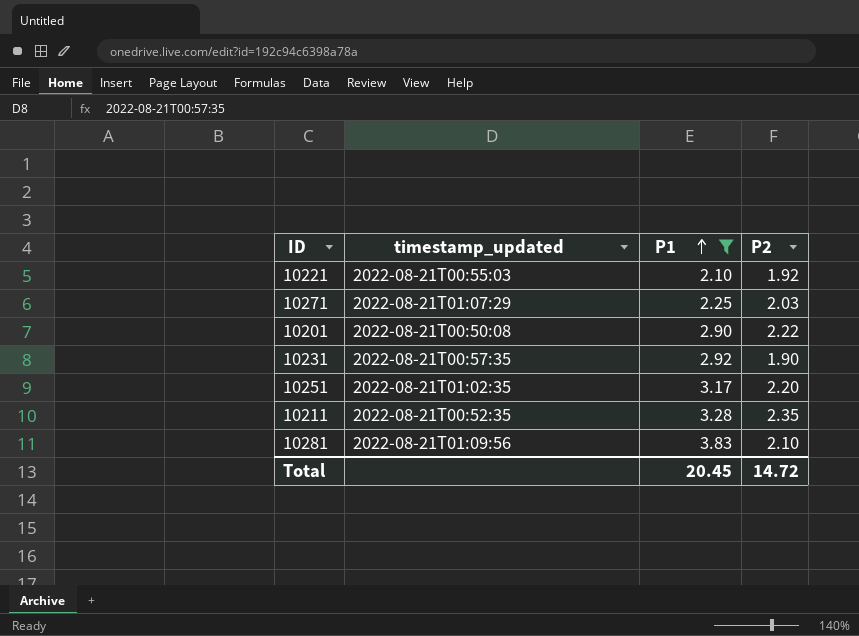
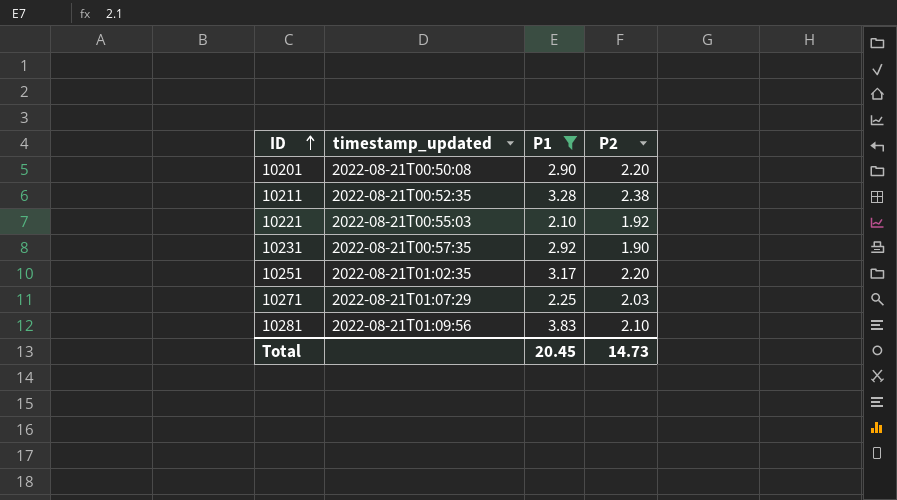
row order: P1 ascending -> ID ascending
10201 | P2: 2.22 -> 2.20
10211 | P2: 2.35 -> 2.38
Total | P2: 14.72 -> 14.73

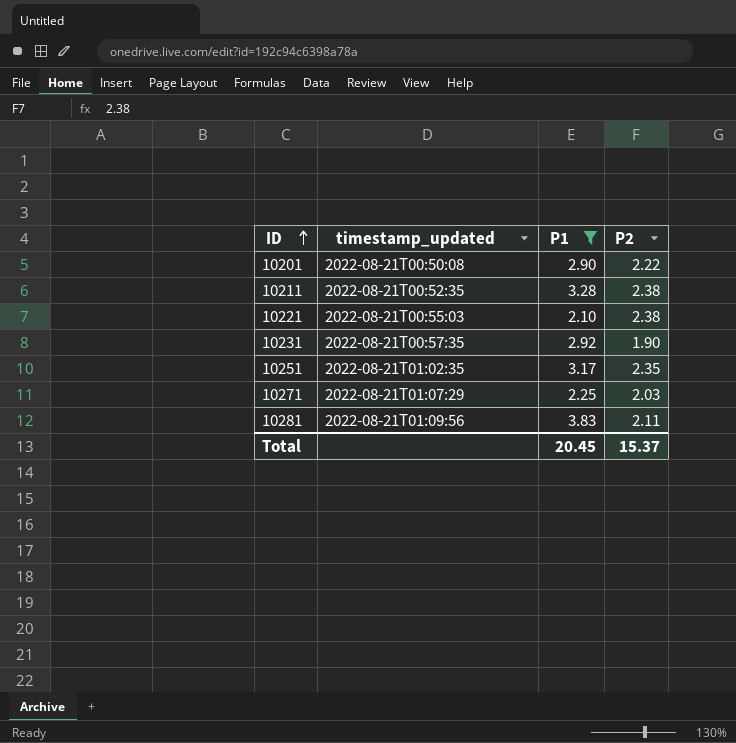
10201 | P2: 2.20 -> 2.22
10221 | P2: 1.92 -> 2.38
10251 | P2: 2.20 -> 2.35
10281 | P2: 2.10 -> 2.11
Total | P2: 14.73 -> 15.37

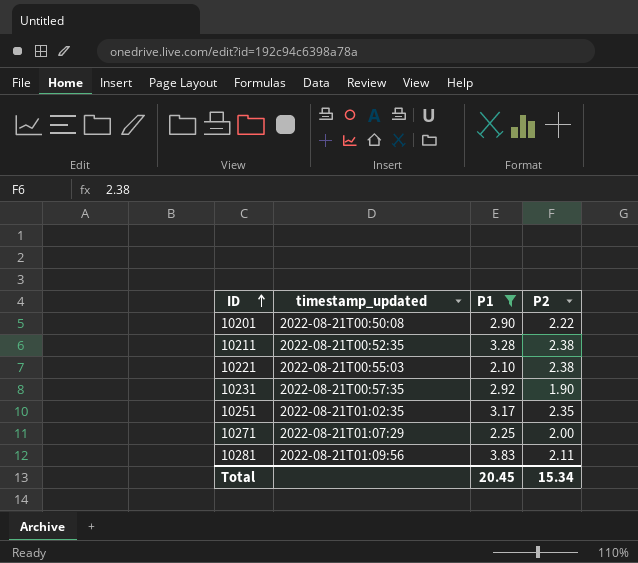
10271 | P2: 2.03 -> 2.00
Total | P2: 15.37 -> 15.34

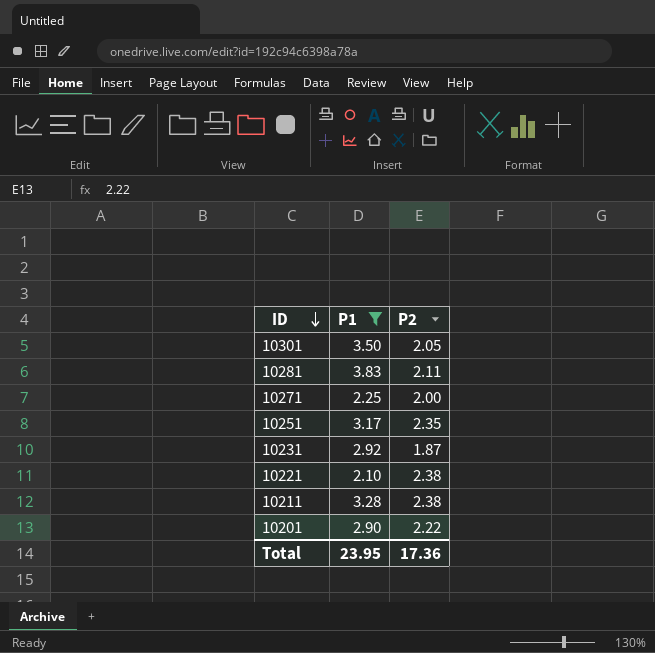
row order: ID ascending -> ID descending
column timestamp_updated | position: 2 -> none
row 10301: none -> 3.50 | 2.05
10231 | P2: 1.90 -> 1.87
Total | P1: 20.45 -> 23.95
Total | P2: 15.34 -> 17.36

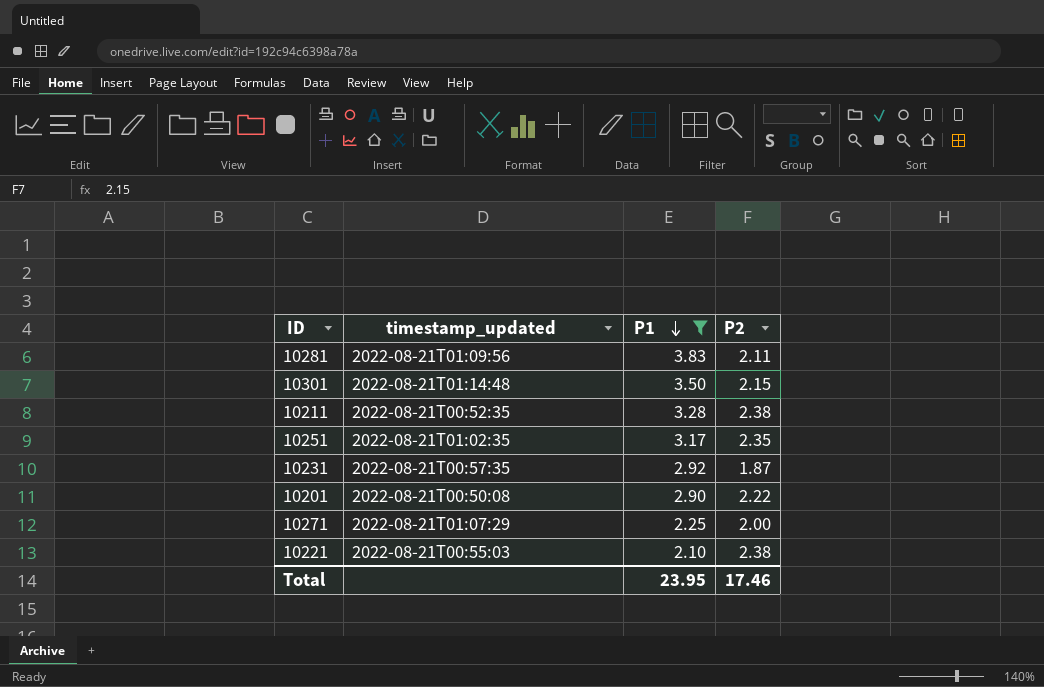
row order: ID descending -> P1 descending
column timestamp_updated | position: none -> 2
10301 | P2: 2.05 -> 2.15
Total | P2: 17.36 -> 17.46

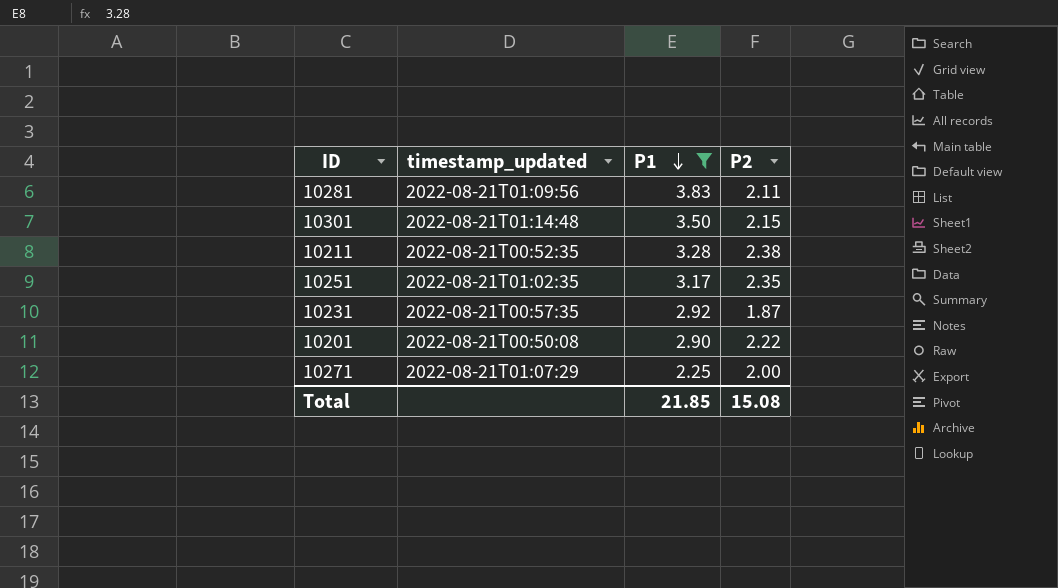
row 10221: 2022-08-21T00:55:03 | 2.10 | 2.38 -> none
Total | P1: 23.95 -> 21.85
Total | P2: 17.46 -> 15.08

